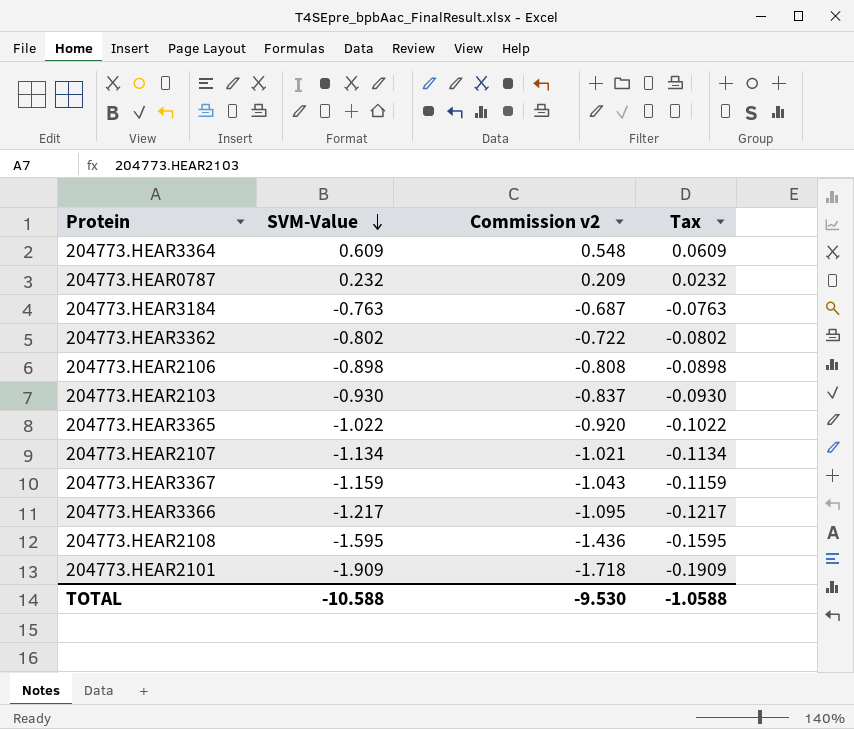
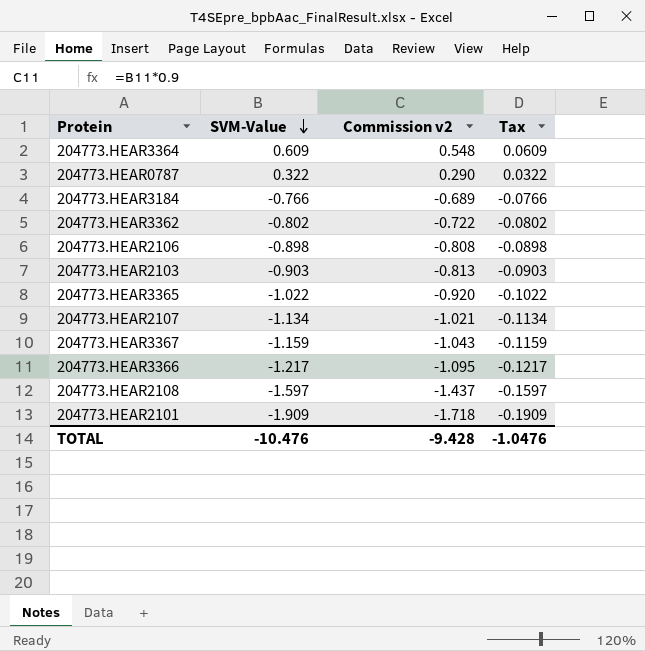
204773.HEAR0787 | SVM-Value: 0.232 -> 0.322
204773.HEAR0787 | Commission v2: 0.209 -> 0.290
204773.HEAR0787 | Tax: 0.0232 -> 0.0322
204773.HEAR3184 | SVM-Value: -0.763 -> -0.766
204773.HEAR3184 | Commission v2: -0.687 -> -0.689
204773.HEAR3184 | Tax: -0.0763 -> -0.0766
204773.HEAR2103 | SVM-Value: -0.930 -> -0.903
204773.HEAR2103 | Commission v2: -0.837 -> -0.813
204773.HEAR2103 | Tax: -0.0930 -> -0.0903
204773.HEAR2108 | SVM-Value: -1.595 -> -1.597
204773.HEAR2108 | Commission v2: -1.436 -> -1.437
204773.HEAR2108 | Tax: -0.1595 -> -0.1597
TOTAL | SVM-Value: -10.588 -> -10.476
TOTAL | Commission v2: -9.530 -> -9.428
TOTAL | Tax: -1.0588 -> -1.0476

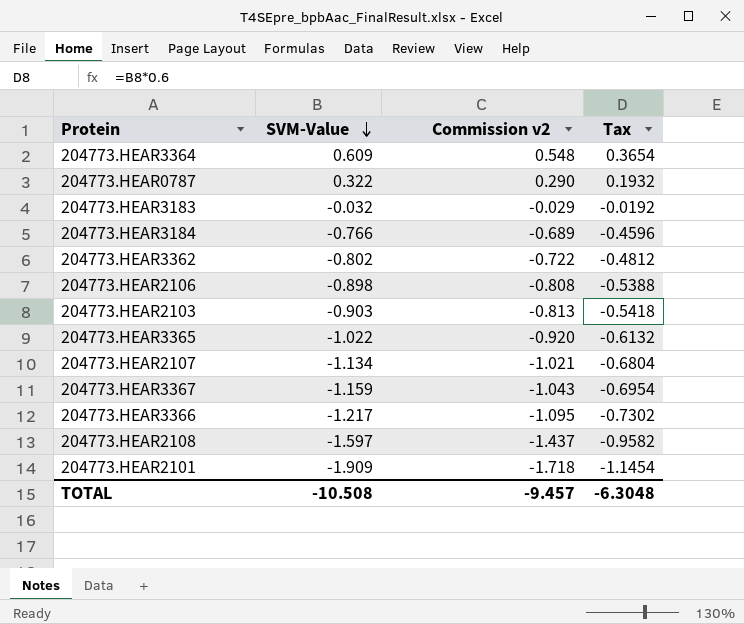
column Tax | formula: [SVM-Value] * 0.1 -> [SVM-Value] * 0.6
row 204773.HEAR3183: none -> -0.032 | -0.029 | -0.0192
TOTAL | SVM-Value: -10.476 -> -10.508
TOTAL | Commission v2: -9.428 -> -9.457
TOTAL | Tax: -1.0476 -> -6.3048

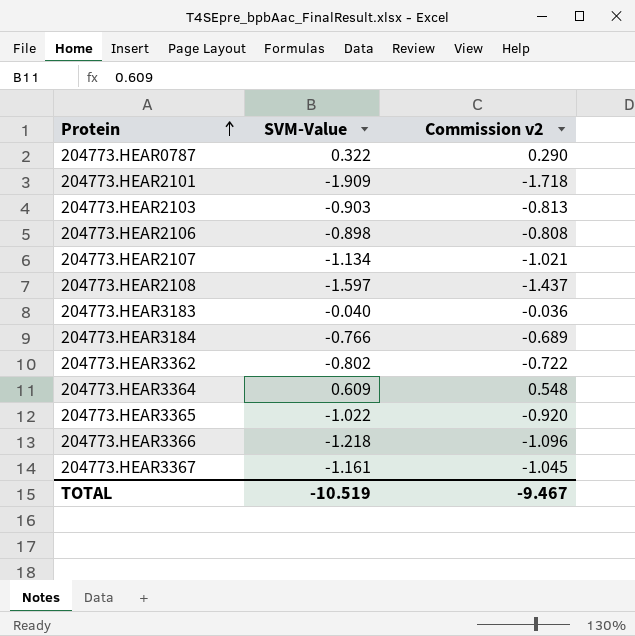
row order: SVM-Value descending -> Protein ascending
column Tax | formula: [SVM-Value] * 0.6 -> none
204773.HEAR3183 | SVM-Value: -0.032 -> -0.040
204773.HEAR3183 | Commission v2: -0.029 -> -0.036
204773.HEAR3366 | SVM-Value: -1.217 -> -1.218
204773.HEAR3366 | Commission v2: -1.095 -> -1.096
204773.HEAR3367 | SVM-Value: -1.159 -> -1.161
204773.HEAR3367 | Commission v2: -1.043 -> -1.045
TOTAL | SVM-Value: -10.508 -> -10.519
TOTAL | Commission v2: -9.457 -> -9.467

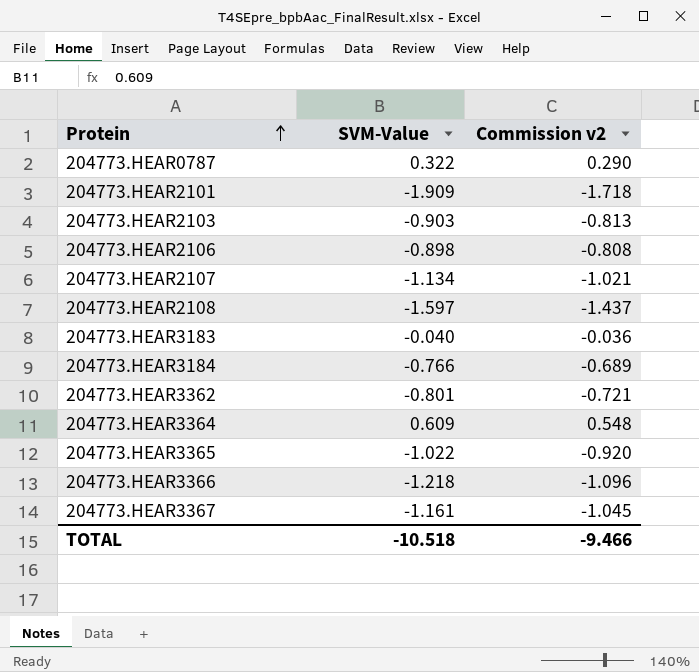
204773.HEAR3362 | SVM-Value: -0.802 -> -0.801
204773.HEAR3362 | Commission v2: -0.722 -> -0.721
TOTAL | SVM-Value: -10.519 -> -10.518
TOTAL | Commission v2: -9.467 -> -9.466

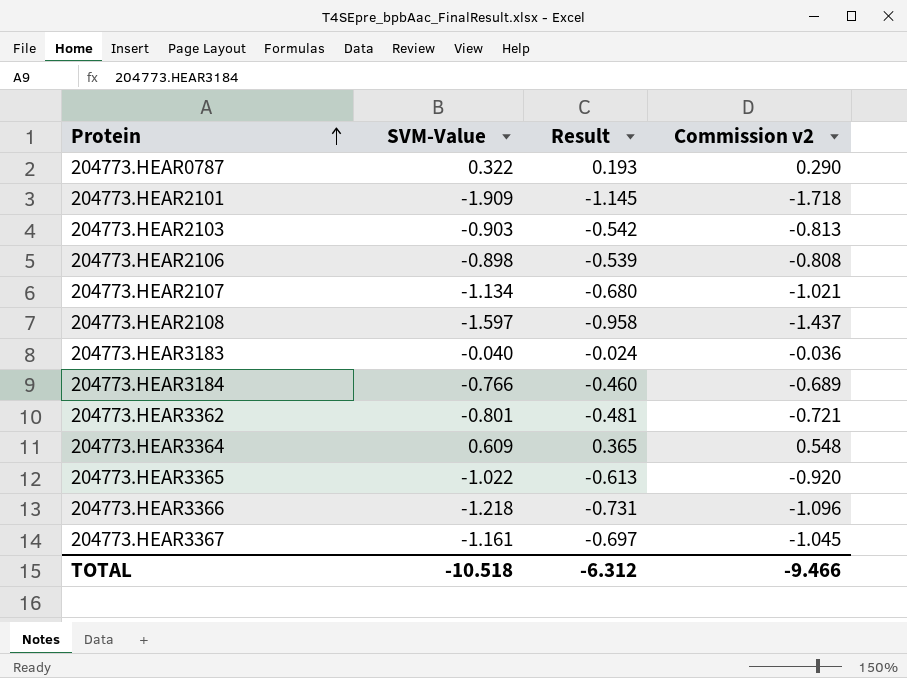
column Result | formula: none -> [SVM-Value] * 0.6

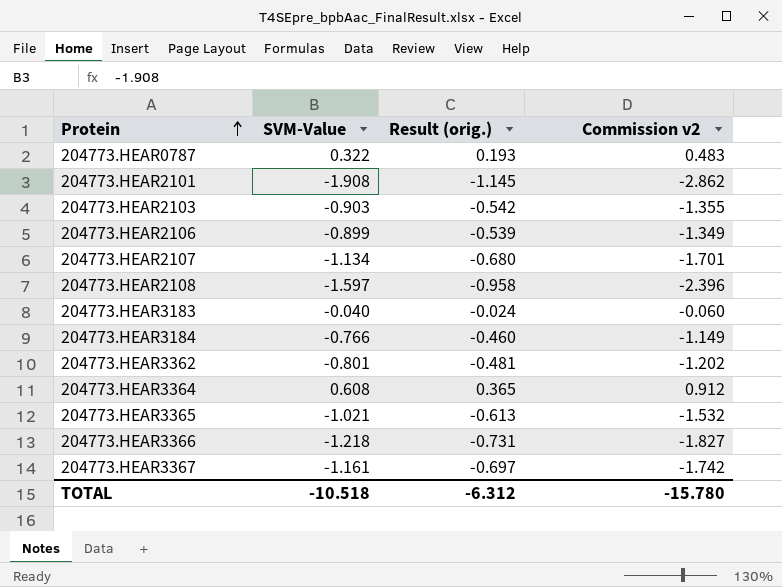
column name: Result -> Result (orig.)
column Commission v2 | formula: [SVM-Value] * 0.9 -> [SVM-Value] * 1.5
204773.HEAR2101 | SVM-Value: -1.909 -> -1.908
204773.HEAR2106 | SVM-Value: -0.898 -> -0.899
204773.HEAR3364 | SVM-Value: 0.609 -> 0.608
204773.HEAR3365 | SVM-Value: -1.022 -> -1.021
TOTAL | Commission v2: -9.466 -> -15.780

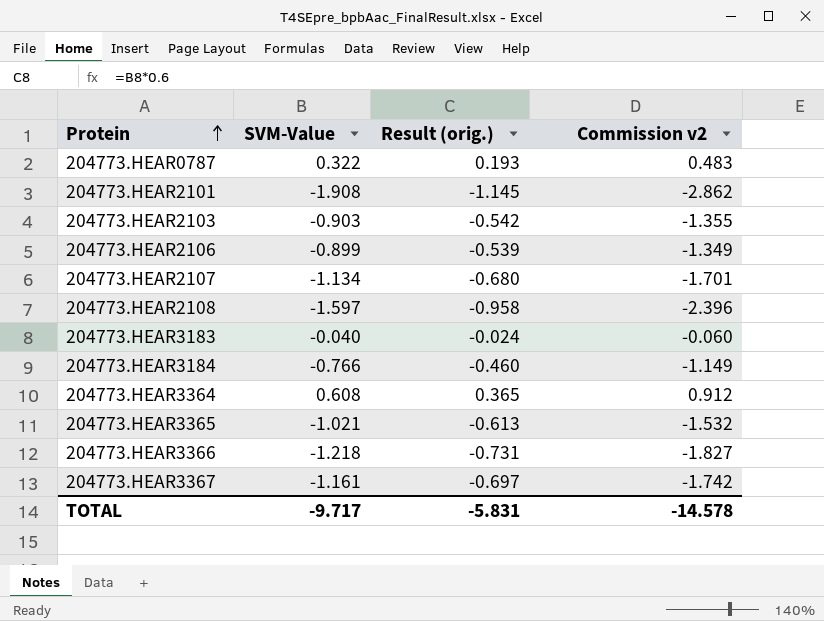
row 204773.HEAR3362: -0.801 | -0.481 | -1.202 -> none
TOTAL | SVM-Value: -10.518 -> -9.717
TOTAL | Result (orig.): -6.312 -> -5.831
TOTAL | Commission v2: -15.780 -> -14.578

